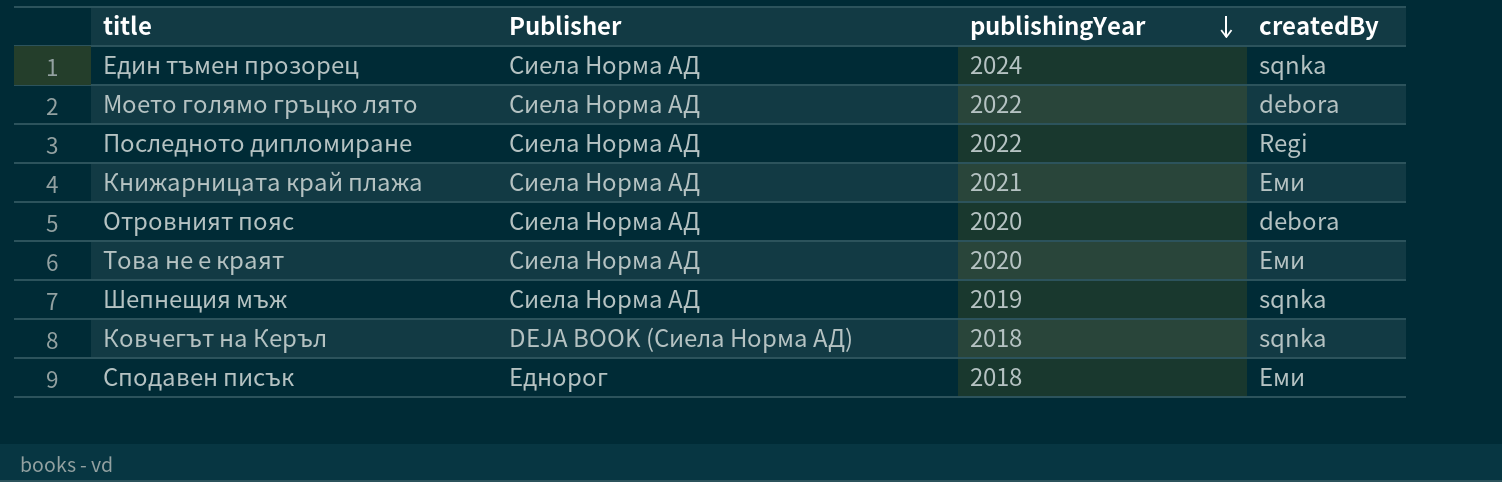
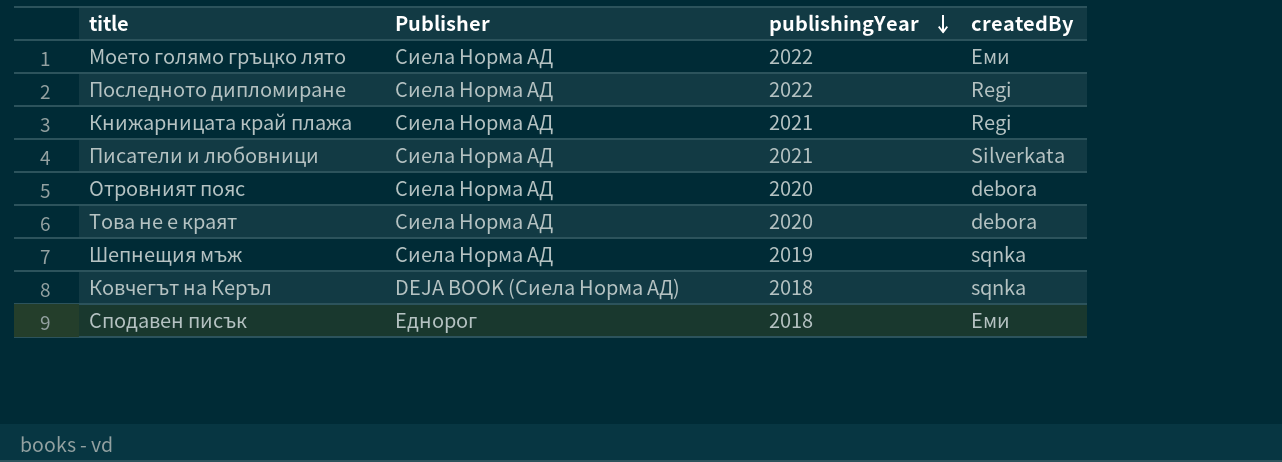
row Един тъмен прозорец: Сиела Норма АД | 2024 | sqnka -> none
Моето голямо гръцко лято | createdBy: debora -> Еми
Книжарницата край плажа | createdBy: Еми -> Regi
row Писатели и любовници: none -> Сиела Норма АД | 2021 | Silverkata
Това не е краят | createdBy: Еми -> debora

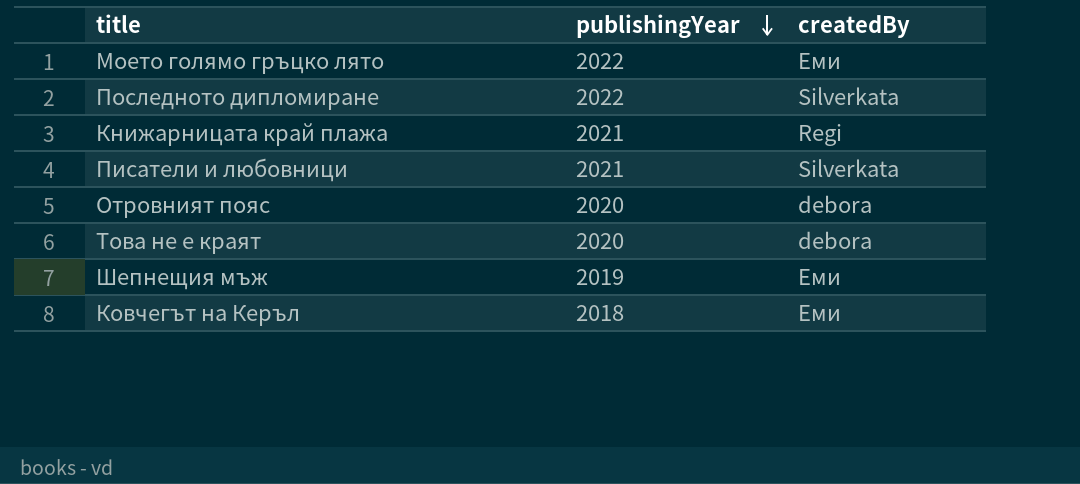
column Publisher | position: 2 -> none
row Сподавен писък: Еднорог | 2018 | Еми -> none
Последното дипломиране | createdBy: Regi -> Silverkata
Шепнещия мъж | createdBy: sqnka -> Еми
Ковчегът на Керъл | createdBy: sqnka -> Еми

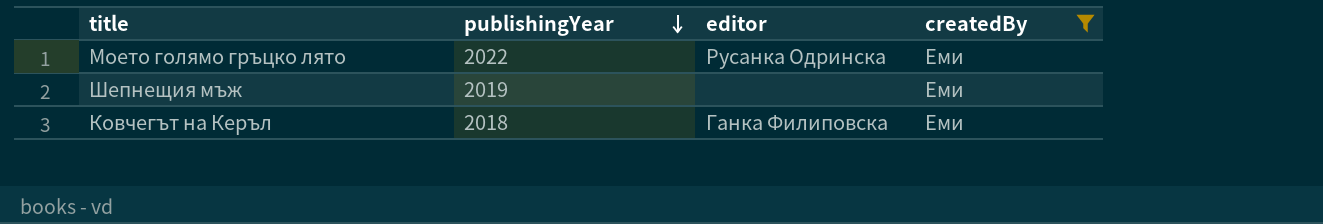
filter: none -> createdBy = Еми
column editor | position: none -> 3

